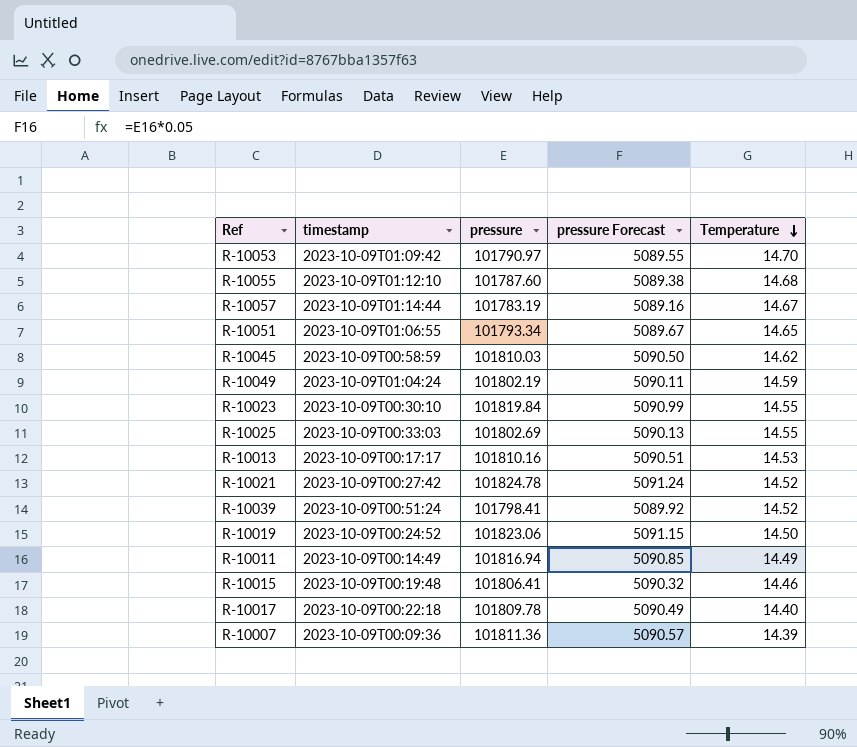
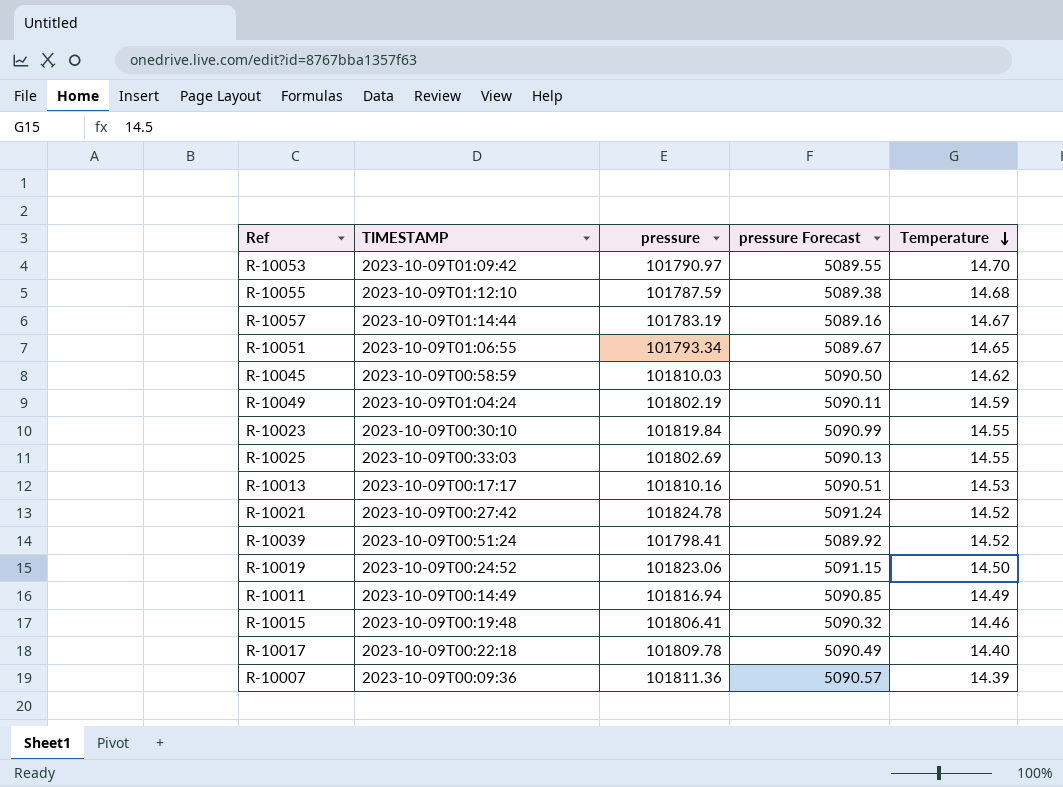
column name: timestamp -> TIMESTAMP
R-10055 | pressure: 101787.60 -> 101787.59

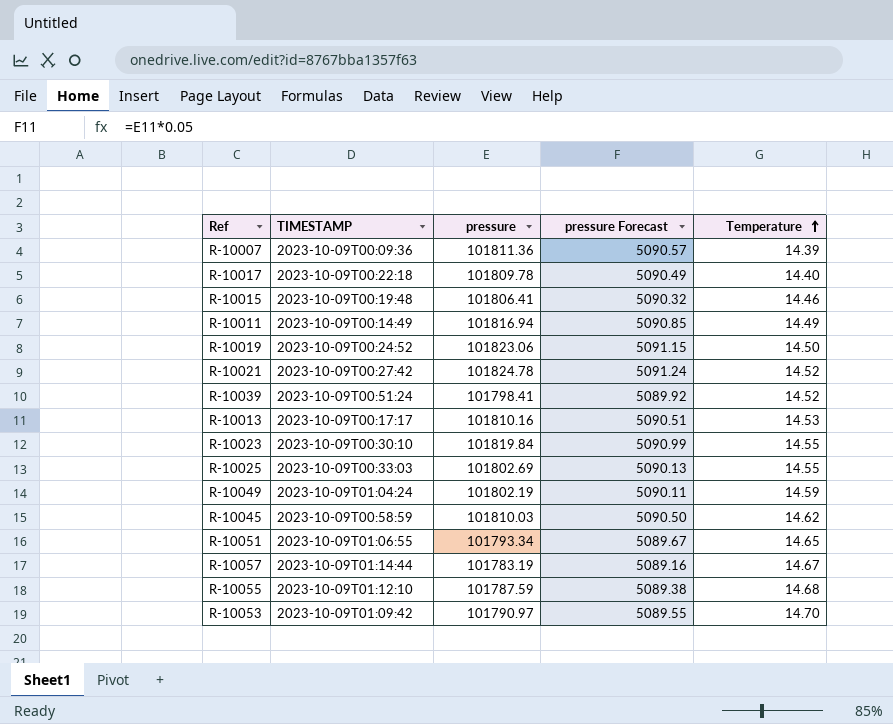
row order: Temperature descending -> Temperature ascending

